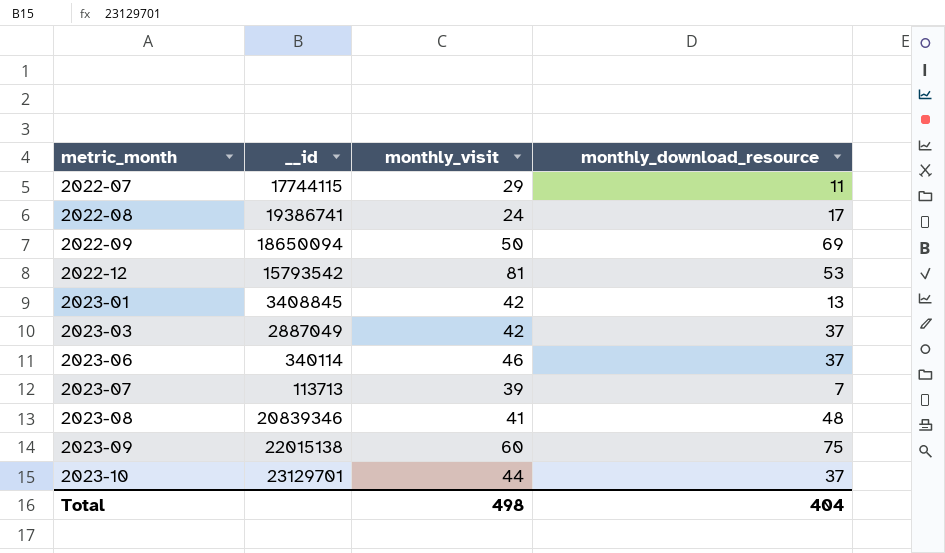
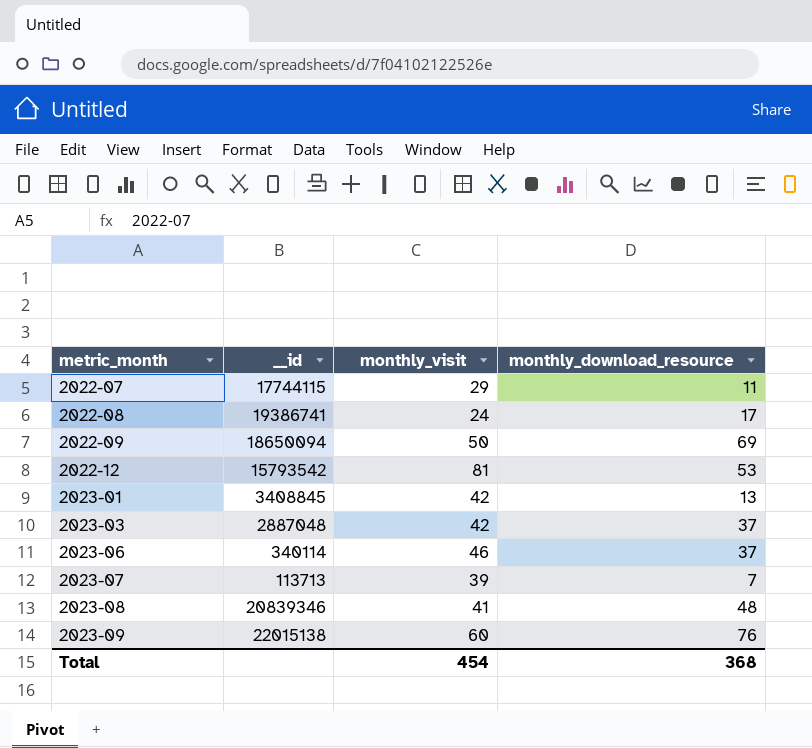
row 2023-10: 23129701 | 44 | 37 -> none
2023-03 | __id: 2887049 -> 2887048
2023-09 | monthly_download_resource: 75 -> 76
Total | monthly_visit: 498 -> 454
Total | monthly_download_resource: 404 -> 368

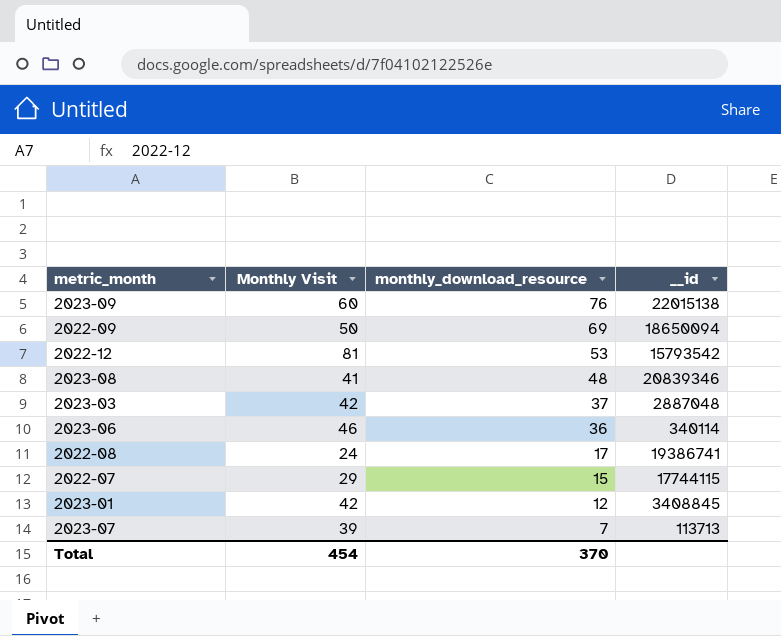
row order: metric_month ascending -> monthly_download_resource descending
column name: monthly_visit -> Monthly Visit
column __id | position: 2 -> 4
2023-06 | monthly_download_resource: 37 -> 36
2022-07 | monthly_download_resource: 11 -> 15
2023-01 | monthly_download_resource: 13 -> 12
Total | monthly_download_resource: 368 -> 370

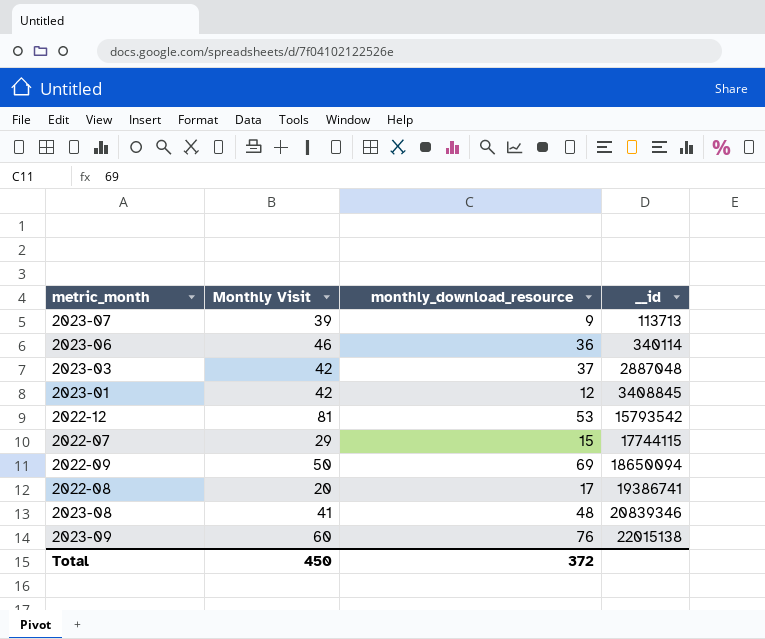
row order: monthly_download_resource descending -> __id ascending
2023-07 | monthly_download_resource: 7 -> 9
2022-08 | Monthly Visit: 24 -> 20
Total | Monthly Visit: 454 -> 450
Total | monthly_download_resource: 370 -> 372

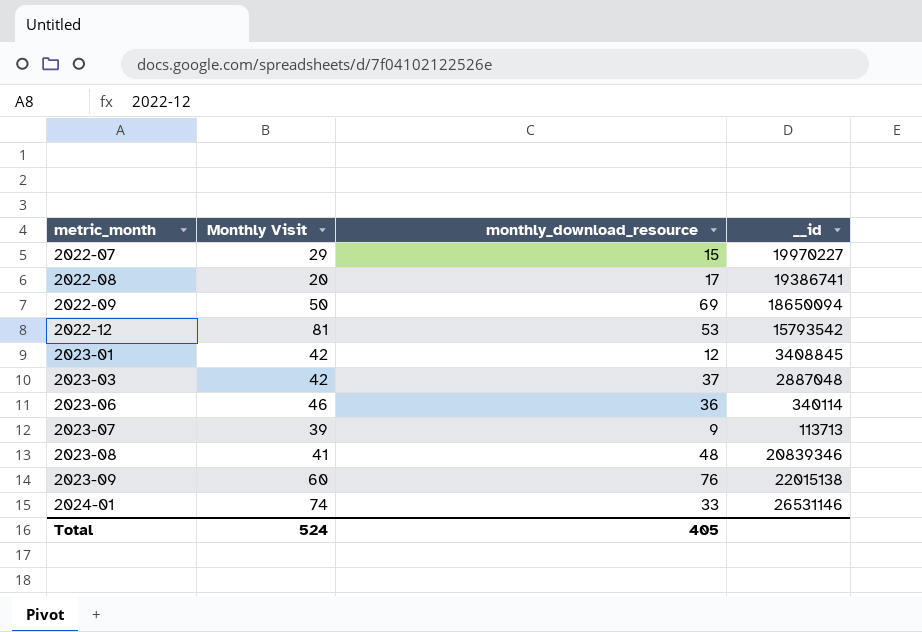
row order: __id ascending -> metric_month ascending
2022-07 | __id: 17744115 -> 19970227
row 2024-01: none -> 74 | 33 | 26531146
Total | Monthly Visit: 450 -> 524
Total | monthly_download_resource: 372 -> 405

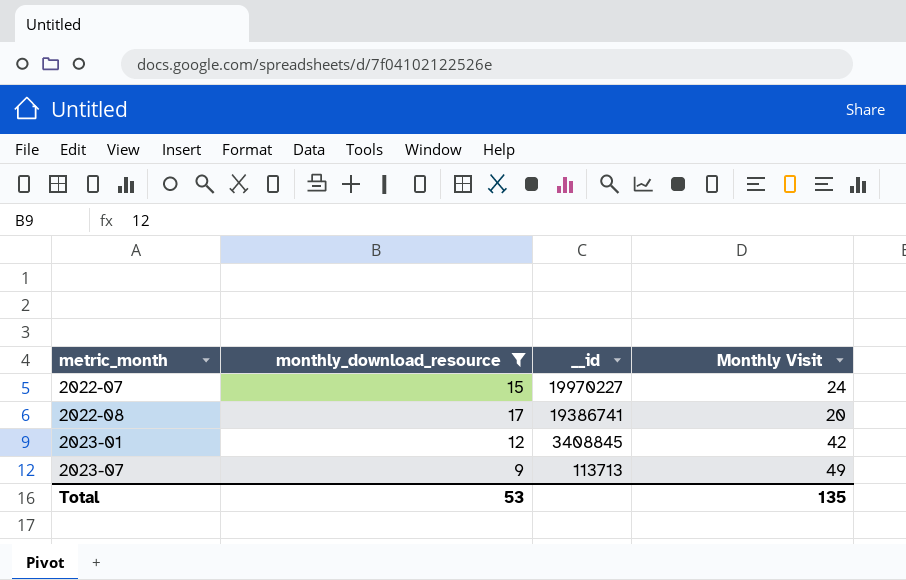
filter: none -> monthly_download_resource <= 17
column Monthly Visit | position: 2 -> 4
2022-07 | Monthly Visit: 29 -> 24
2023-07 | Monthly Visit: 39 -> 49
Total | monthly_download_resource: 405 -> 53
Total | Monthly Visit: 524 -> 135

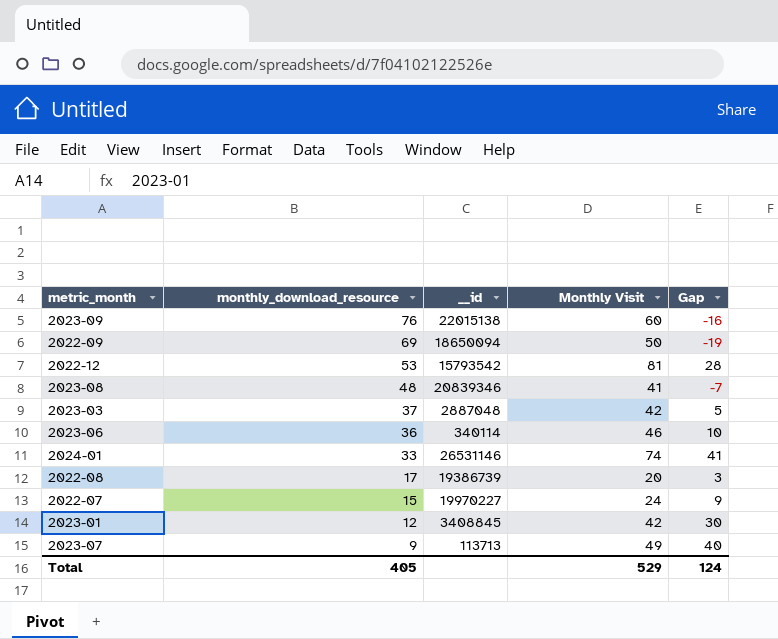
filter: monthly_download_resource <= 17 -> none
row order: metric_month ascending -> monthly_download_resource descending
column Gap | formula: none -> [Monthly Visit] - [monthly_download_resource]
2022-08 | __id: 19386741 -> 19386739
Total | monthly_download_resource: 53 -> 405
Total | Monthly Visit: 135 -> 529

